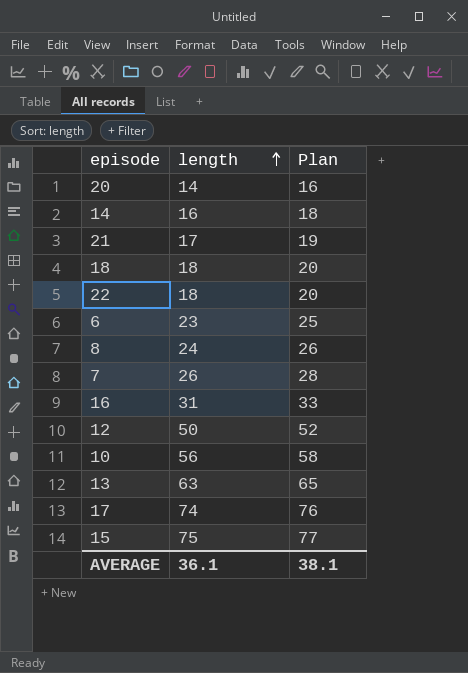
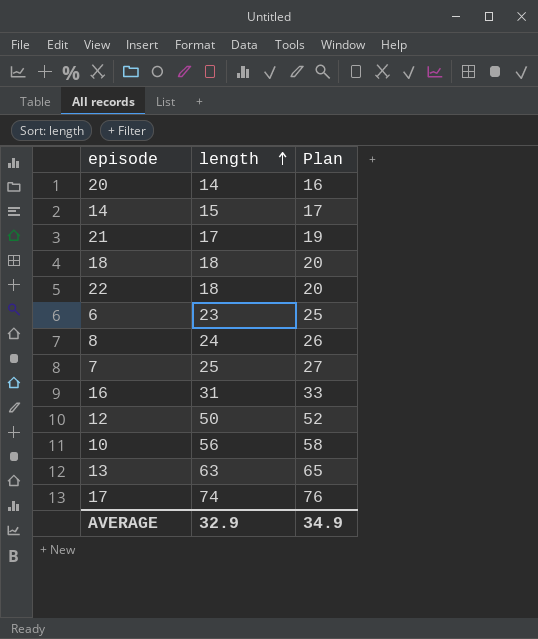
row 15: 75 | 77 -> none
14 | length: 16 -> 15
14 | Plan: 18 -> 17
7 | length: 26 -> 25
7 | Plan: 28 -> 27
AVERAGE | length: 36.1 -> 32.9
AVERAGE | Plan: 38.1 -> 34.9

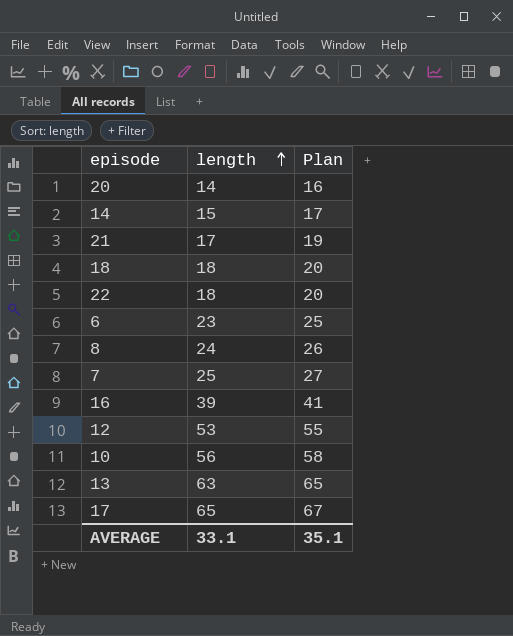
16 | length: 31 -> 39
16 | Plan: 33 -> 41
12 | length: 50 -> 53
12 | Plan: 52 -> 55
17 | length: 74 -> 65
17 | Plan: 76 -> 67
AVERAGE | length: 32.9 -> 33.1
AVERAGE | Plan: 34.9 -> 35.1

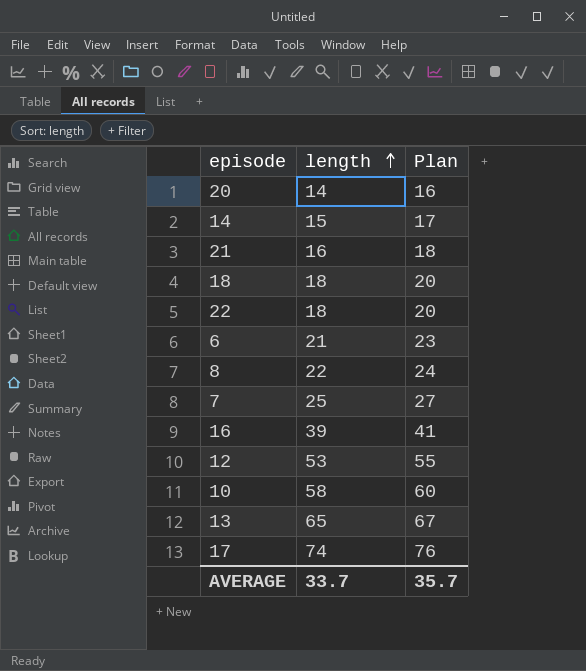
21 | length: 17 -> 16
21 | Plan: 19 -> 18
6 | length: 23 -> 21
6 | Plan: 25 -> 23
8 | length: 24 -> 22
8 | Plan: 26 -> 24
10 | length: 56 -> 58
10 | Plan: 58 -> 60
13 | length: 63 -> 65
13 | Plan: 65 -> 67
17 | length: 65 -> 74
17 | Plan: 67 -> 76
AVERAGE | length: 33.1 -> 33.7
AVERAGE | Plan: 35.1 -> 35.7

